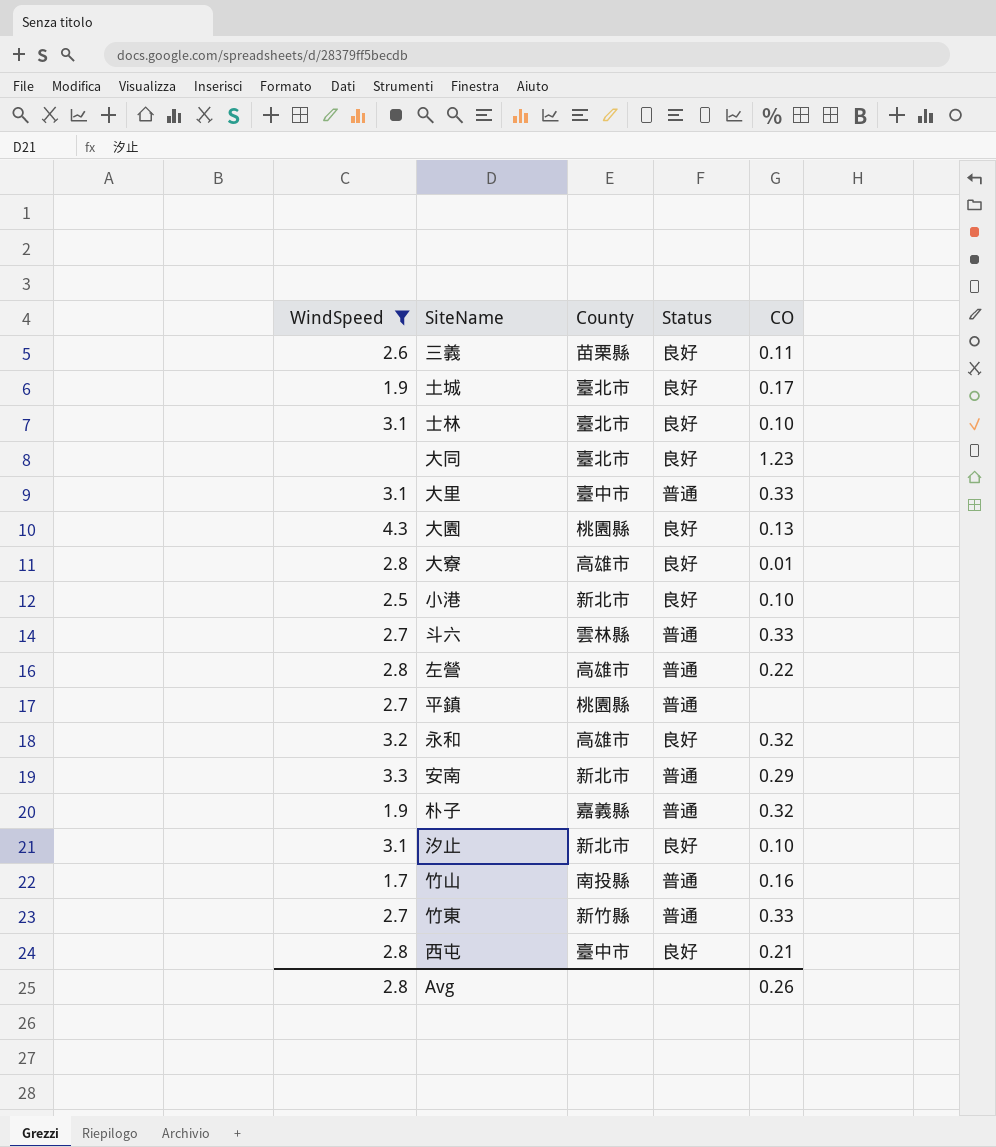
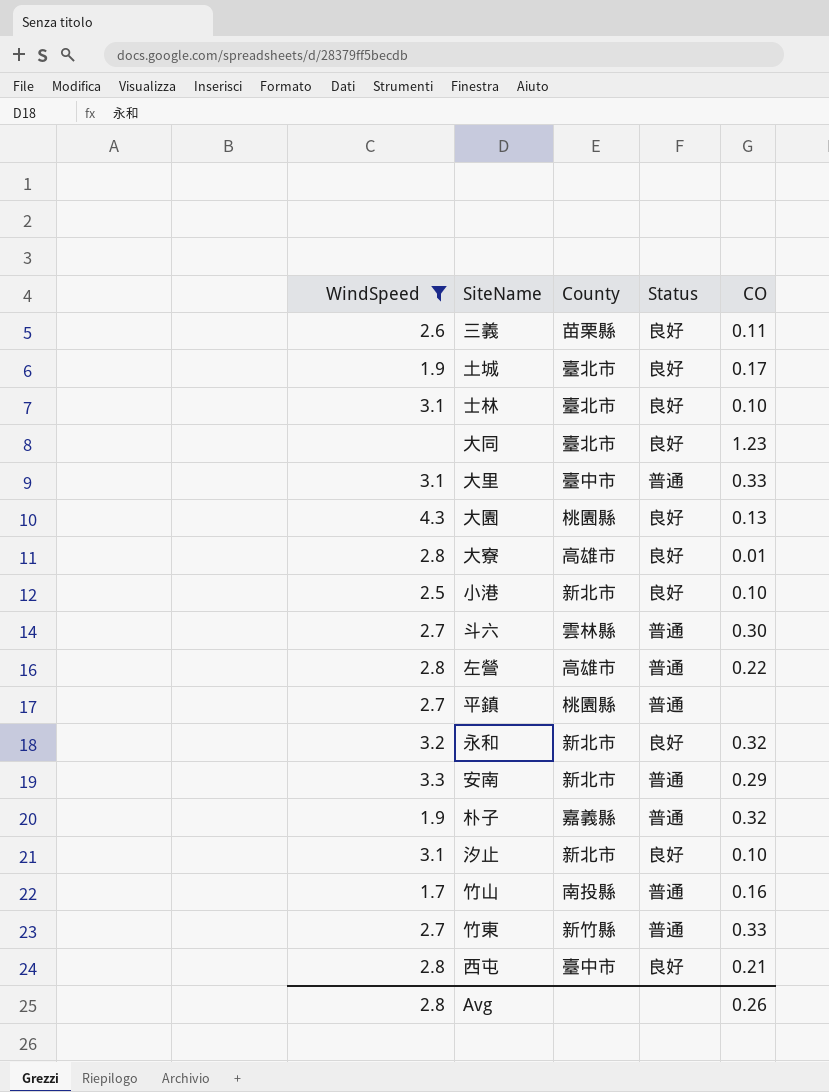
斗六 | CO: 0.33 -> 0.30
永和 | County: 高雄市 -> 新北市

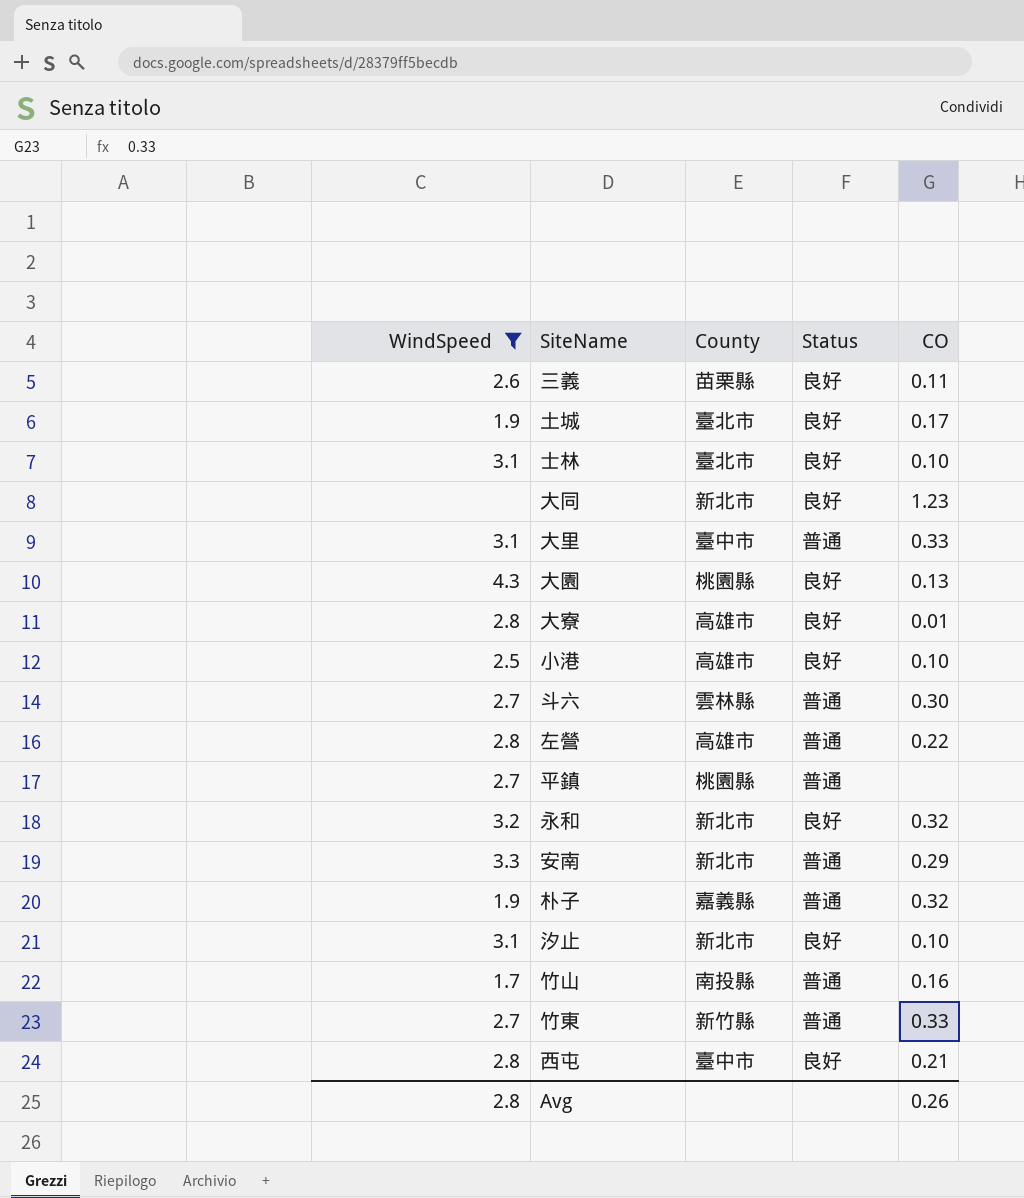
大同 | County: 臺北市 -> 新北市
小港 | County: 新北市 -> 高雄市

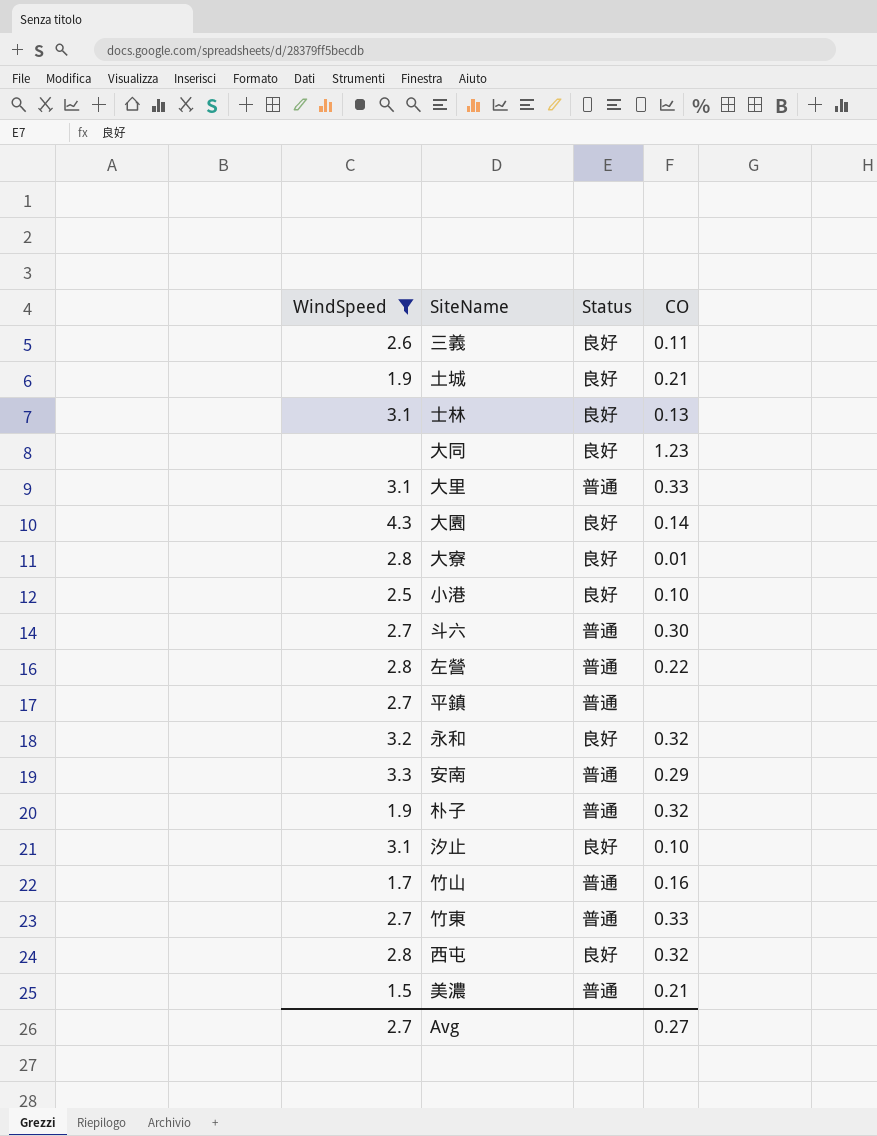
column County | position: 3 -> none
土城 | CO: 0.17 -> 0.21
士林 | CO: 0.10 -> 0.13
大園 | CO: 0.13 -> 0.14
西屯 | CO: 0.21 -> 0.32
row 美濃: none -> 1.5 | 普通 | 0.21
Avg | WindSpeed: 2.8 -> 2.7
Avg | CO: 0.26 -> 0.27

